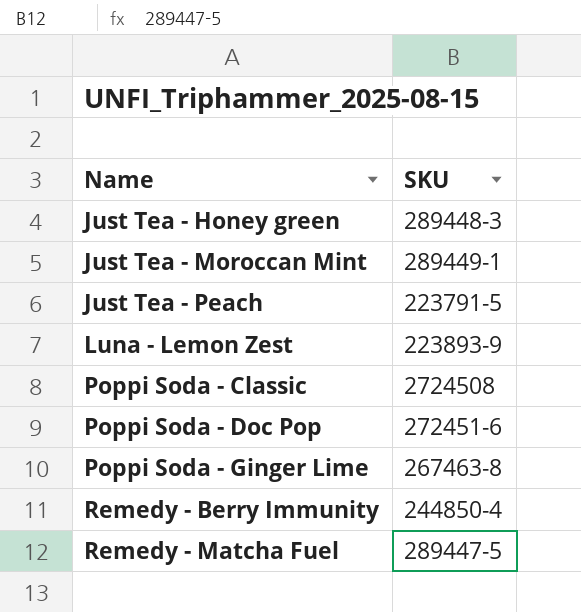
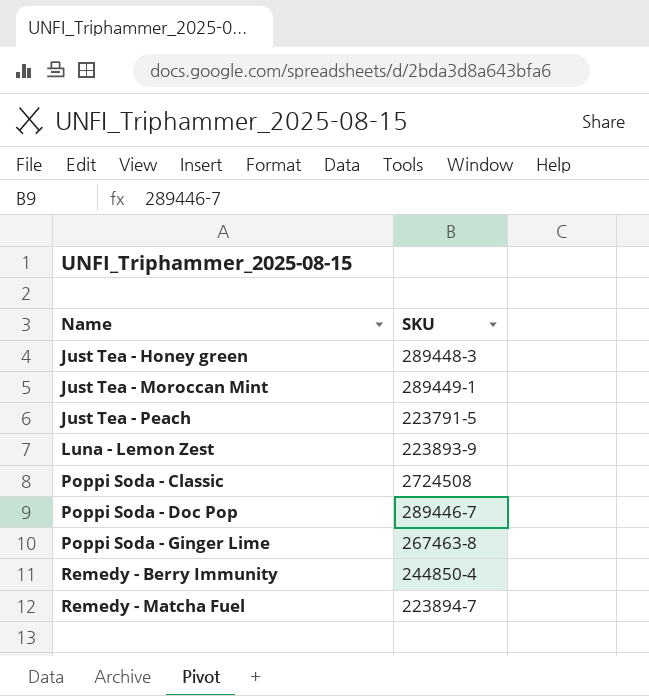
Poppi Soda - Doc Pop | SKU: 272451-6 -> 289446-7
Remedy - Matcha Fuel | SKU: 289447-5 -> 223894-7

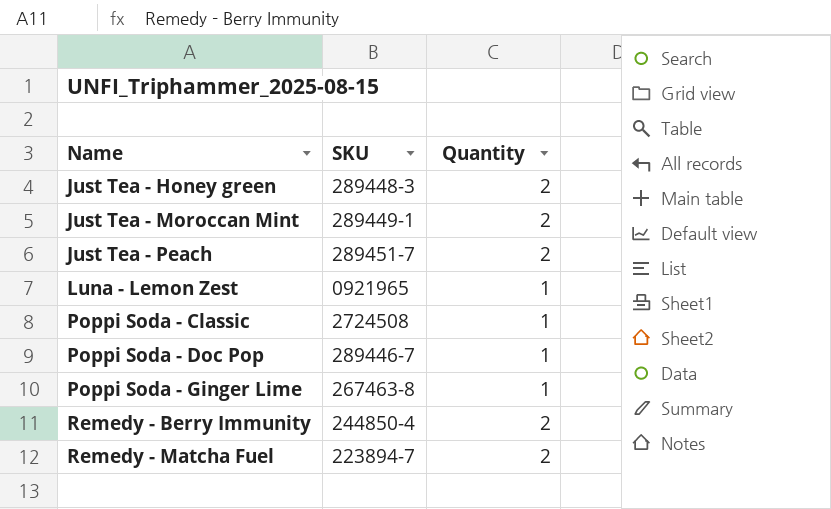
column Quantity | position: none -> 3
Just Tea - Peach | SKU: 223791-5 -> 289451-7
Luna - Lemon Zest | SKU: 223893-9 -> 0921965

